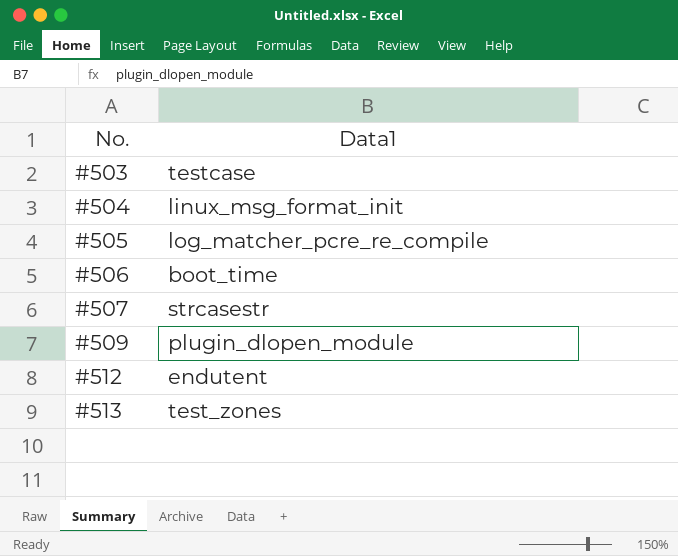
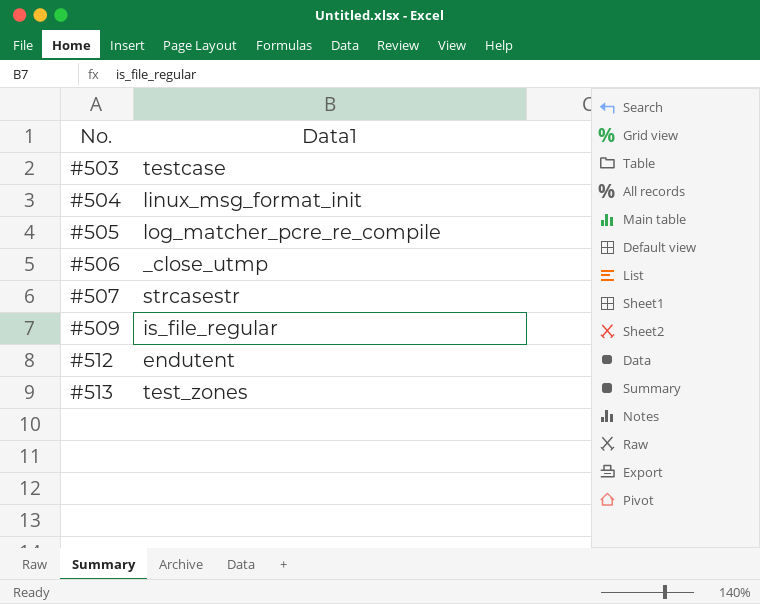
#506 | Data1: boot_time -> _close_utmp
#509 | Data1: plugin_dlopen_module -> is_file_regular

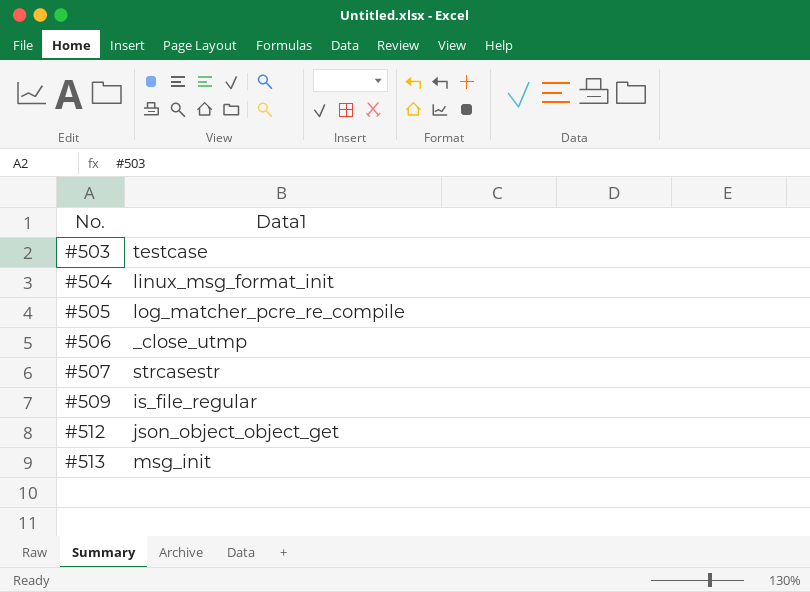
#512 | Data1: endutent -> json_object_object_get
#513 | Data1: test_zones -> msg_init

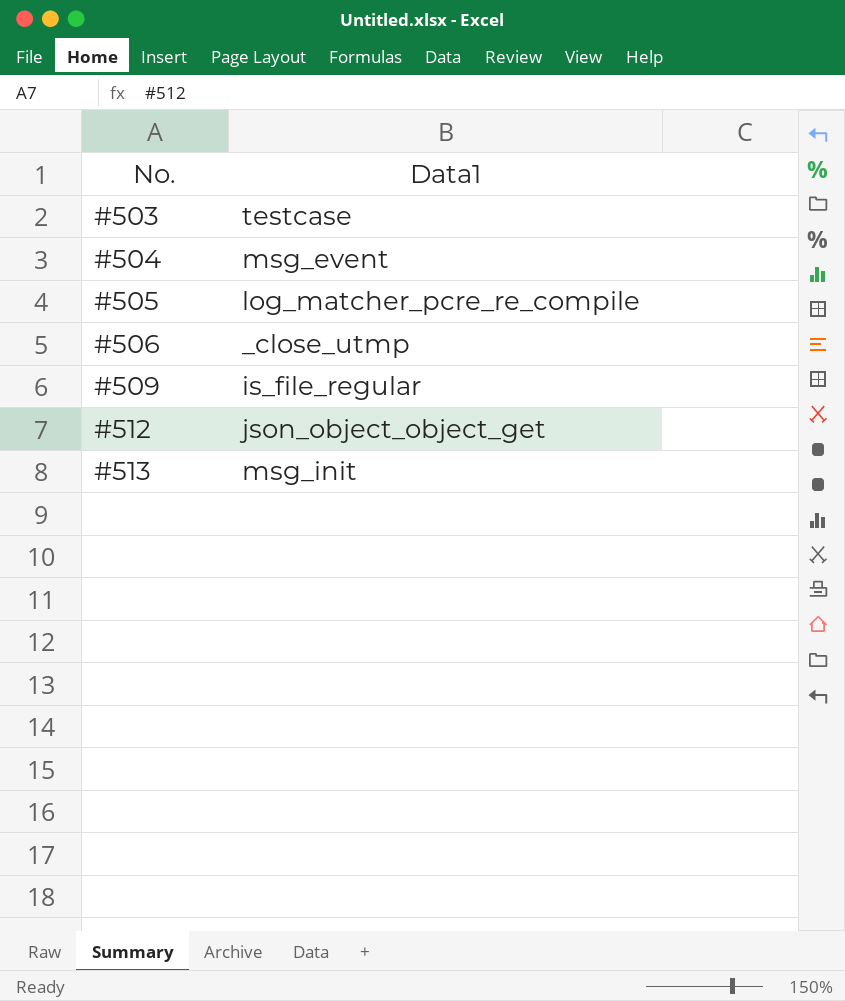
row #507: strcasestr -> none
#504 | Data1: linux_msg_format_init -> msg_event

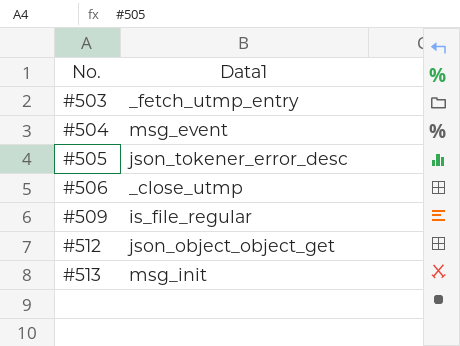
#503 | Data1: testcase -> _fetch_utmp_entry
#505 | Data1: log_matcher_pcre_re_compile -> json_tokener_error_desc

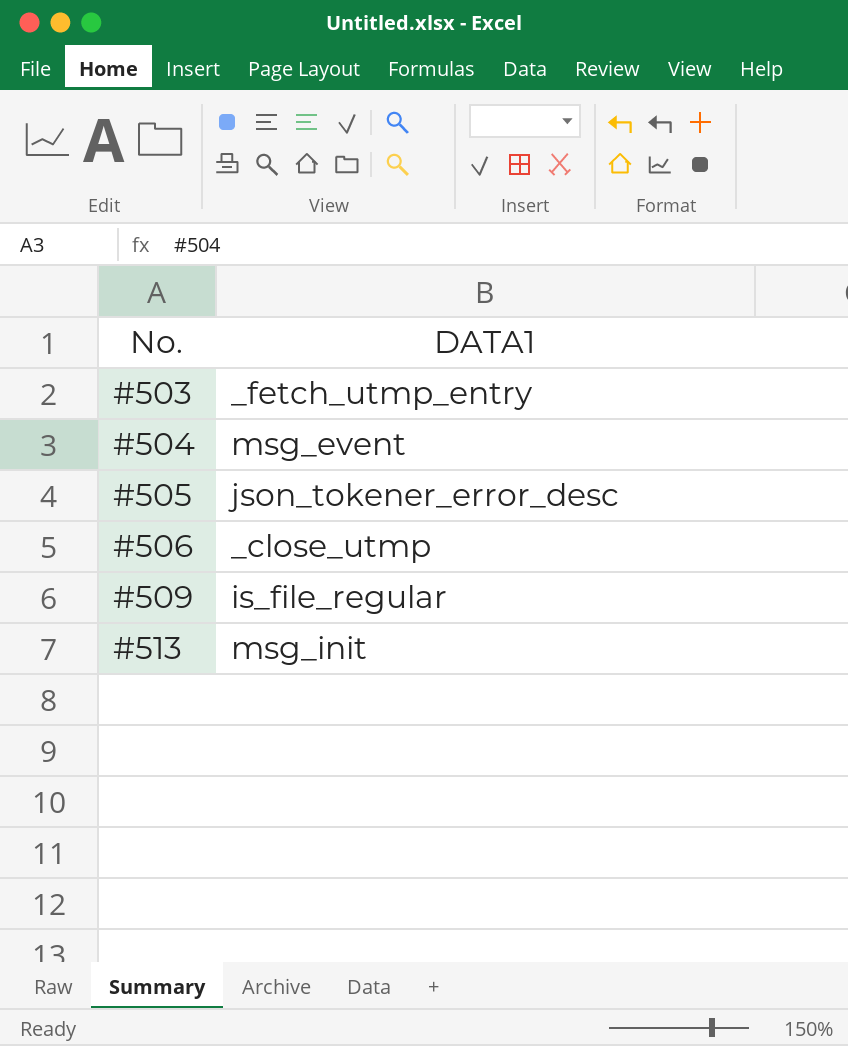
column name: Data1 -> DATA1
row #512: json_object_object_get -> none

